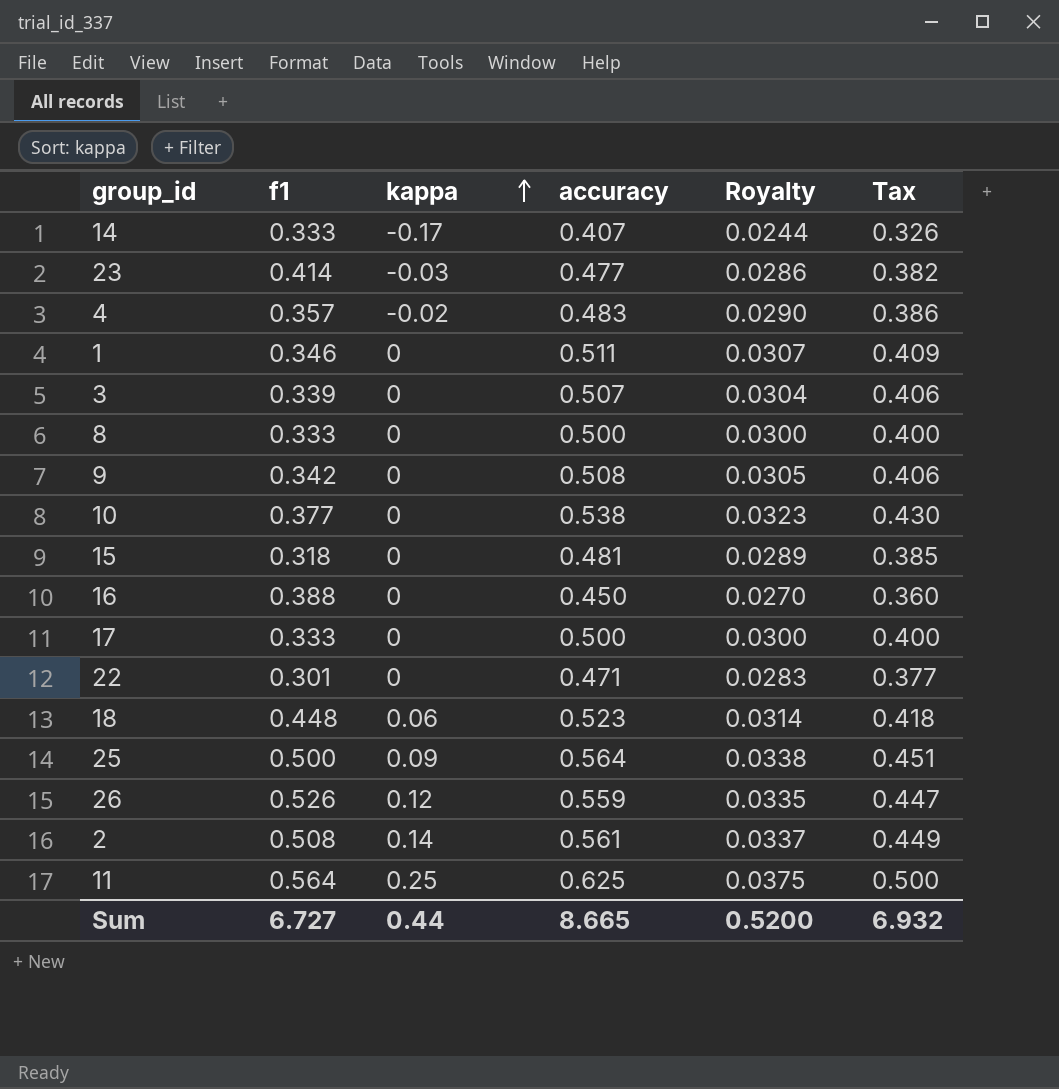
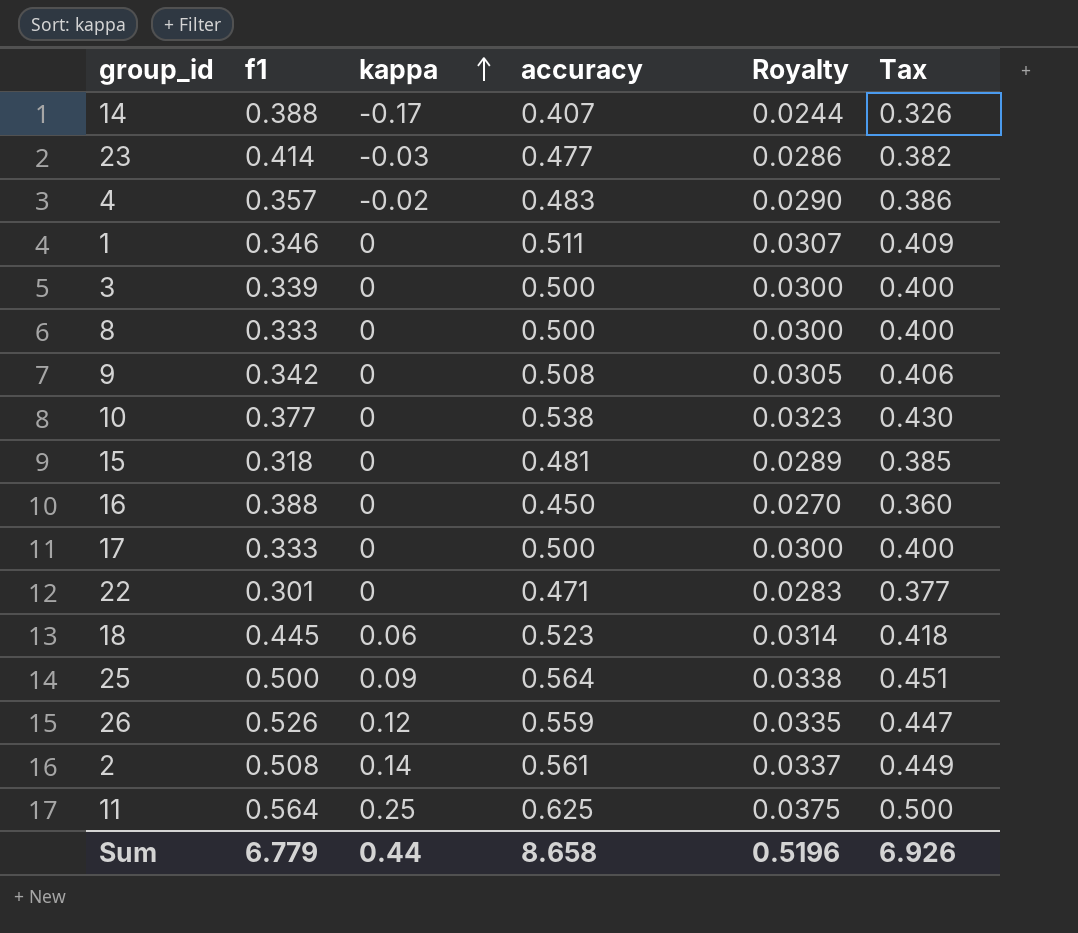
14 | f1: 0.333 -> 0.388
3 | accuracy: 0.507 -> 0.500
3 | Royalty: 0.0304 -> 0.0300
3 | Tax: 0.406 -> 0.400
18 | f1: 0.448 -> 0.445
Sum | f1: 6.727 -> 6.779
Sum | accuracy: 8.665 -> 8.658
Sum | Royalty: 0.5200 -> 0.5196
Sum | Tax: 6.932 -> 6.926

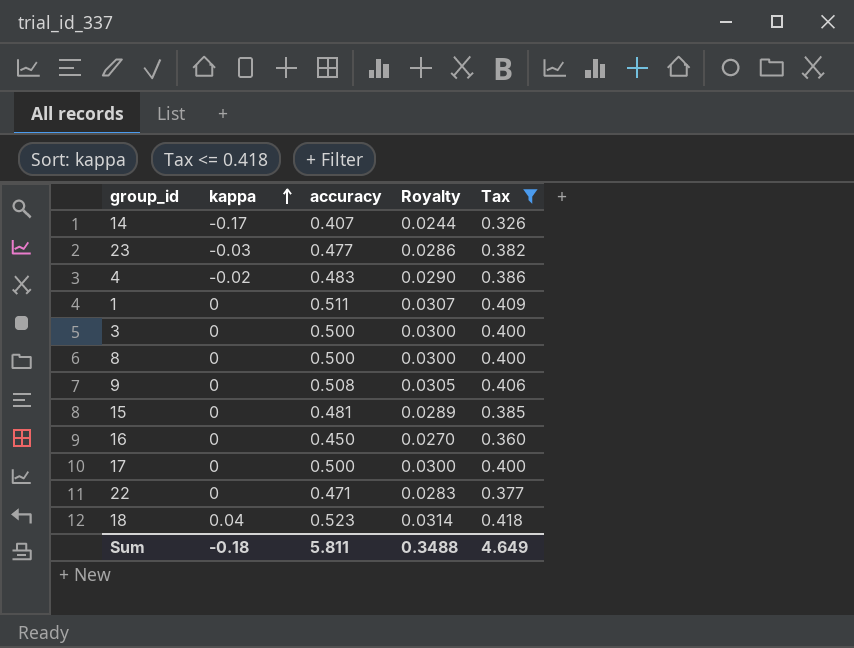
filter: none -> Tax <= 0.418
column f1 | position: 2 -> none
18 | kappa: 0.06 -> 0.04
Sum | kappa: 0.44 -> -0.18
Sum | accuracy: 8.658 -> 5.811
Sum | Royalty: 0.5196 -> 0.3488
Sum | Tax: 6.926 -> 4.649

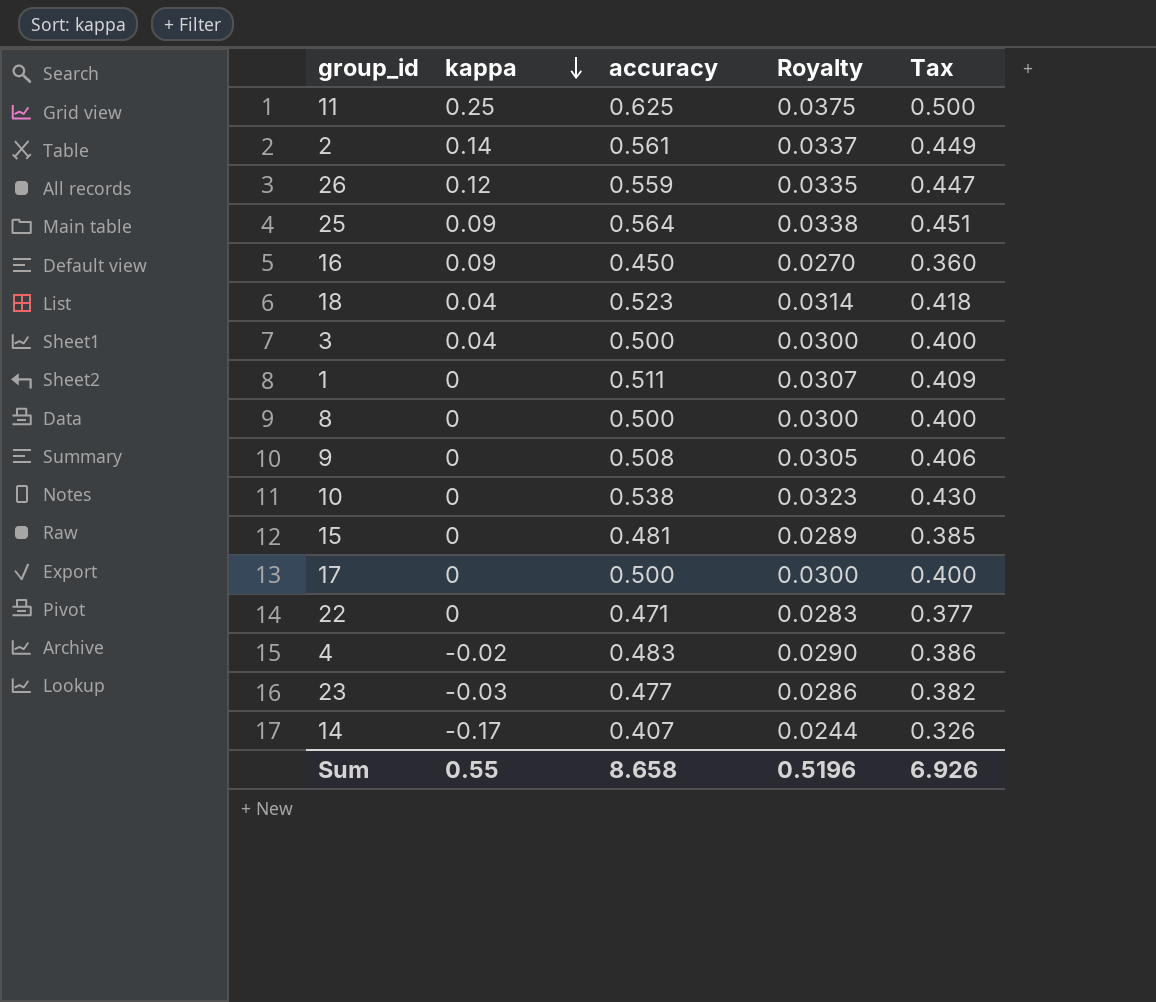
filter: Tax <= 0.418 -> none
row order: kappa ascending -> kappa descending
16 | kappa: 0 -> 0.09
3 | kappa: 0 -> 0.04
Sum | kappa: -0.18 -> 0.55
Sum | accuracy: 5.811 -> 8.658
Sum | Royalty: 0.3488 -> 0.5196
Sum | Tax: 4.649 -> 6.926

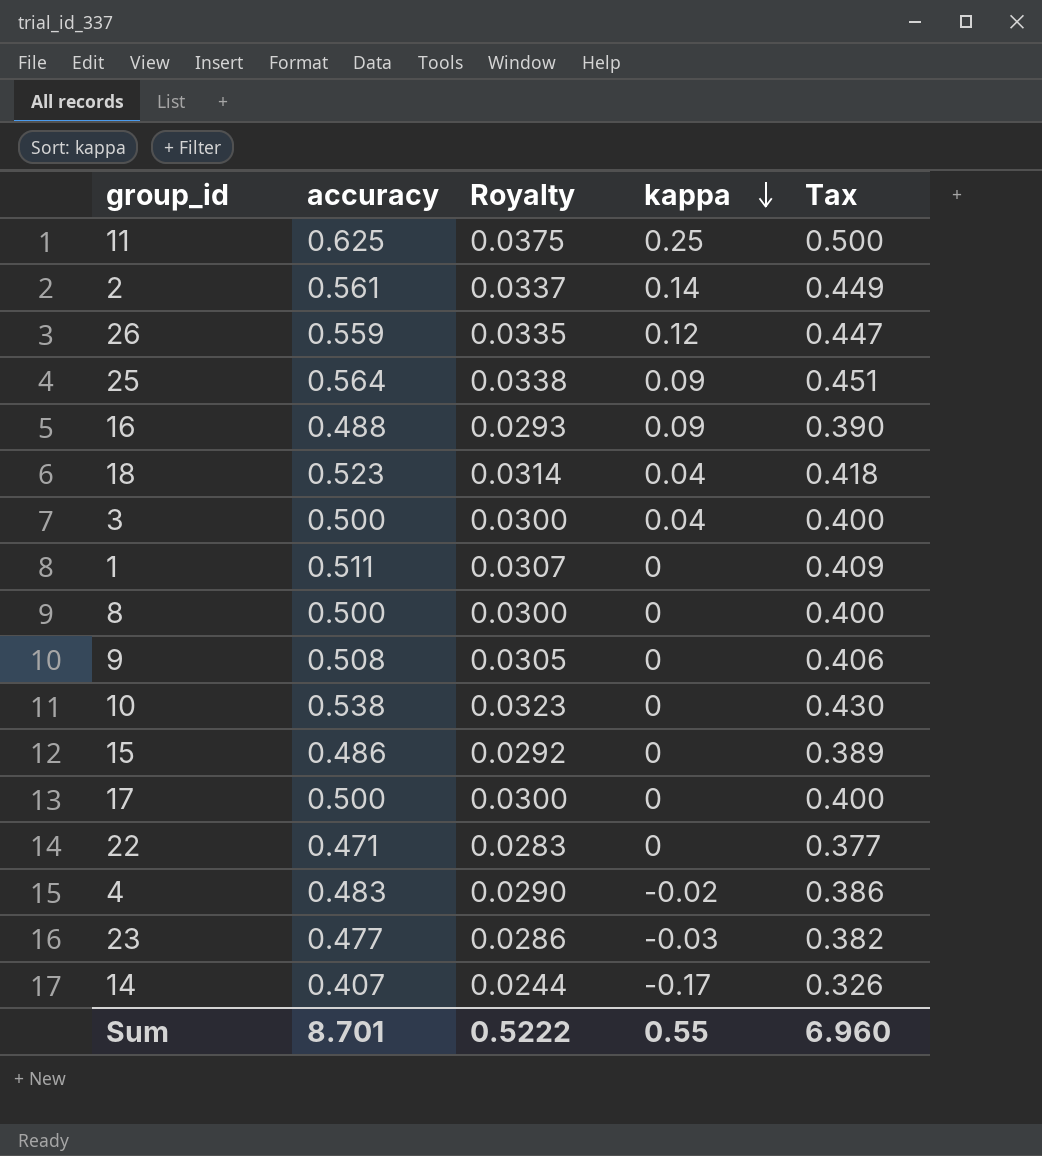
column kappa | position: 2 -> 4
16 | accuracy: 0.450 -> 0.488
16 | Royalty: 0.0270 -> 0.0293
16 | Tax: 0.360 -> 0.390
15 | accuracy: 0.481 -> 0.486
15 | Royalty: 0.0289 -> 0.0292
15 | Tax: 0.385 -> 0.389
Sum | accuracy: 8.658 -> 8.701
Sum | Royalty: 0.5196 -> 0.5222
Sum | Tax: 6.926 -> 6.960

